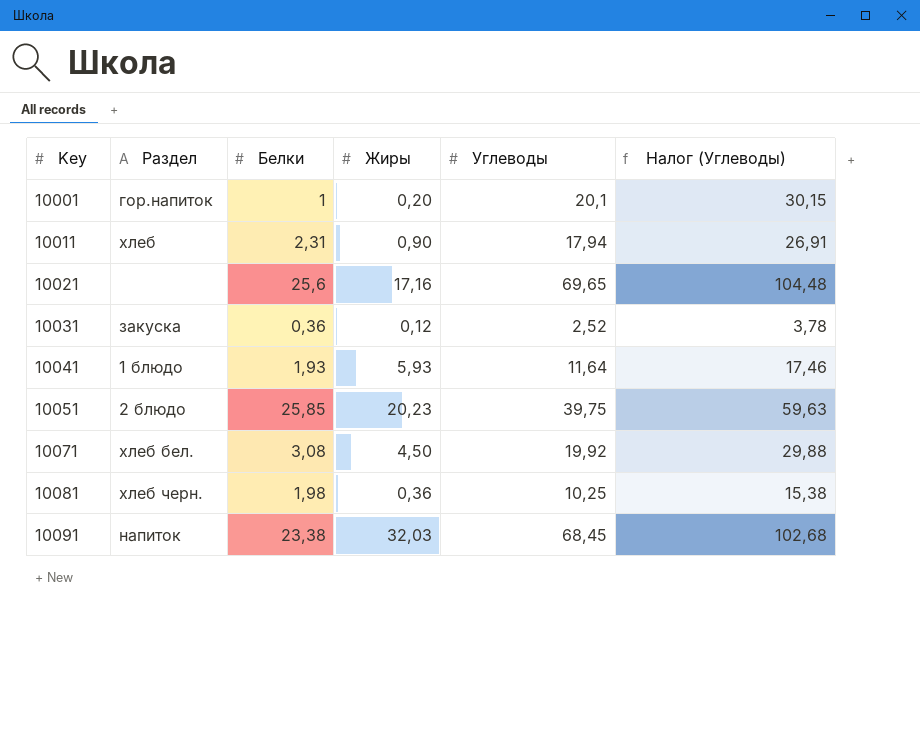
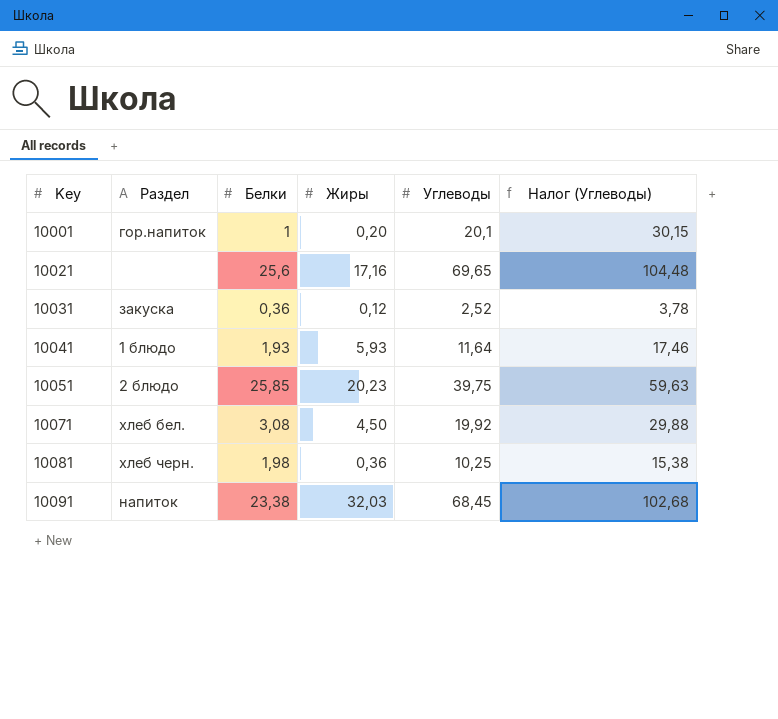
row 10011: хлеб | 2,31 | 0,90 | 17,94 | 26,91 -> none

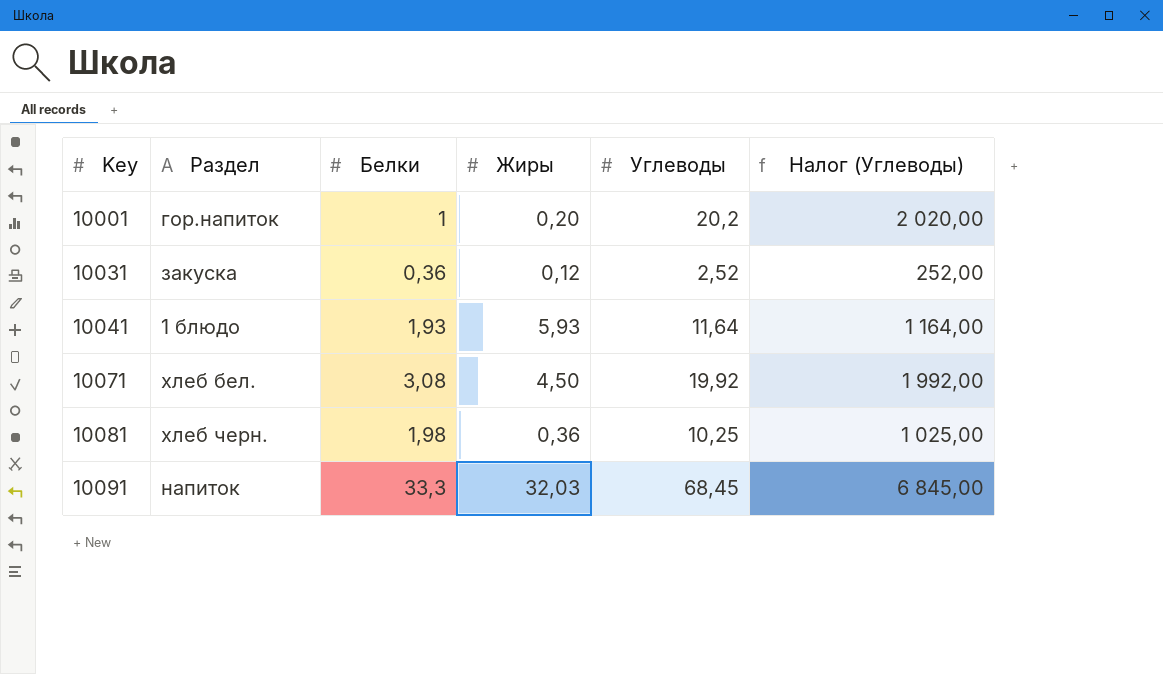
column Налог (Углеводы) | formula: [Углеводы] * 1,5 -> [Углеводы] * 100
row 10021: none | 25,6 | 17,16 | 69,65 | 104,48 -> none
row 10051: 2 блюдо | 25,85 | 20,23 | 39,75 | 59,63 -> none
10001 | Углеводы: 20,1 -> 20,2
10091 | Белки: 23,38 -> 33,3

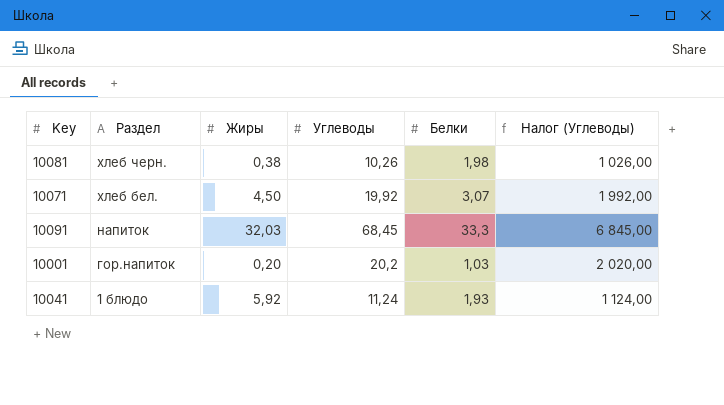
row order: Key ascending -> Раздел descending
column Белки | position: 3 -> 5
row 10031: закуска | 0,36 | 0,12 | 2,52 | 252,00 -> none
10081 | Жиры: 0,36 -> 0,38
10081 | Углеводы: 10,25 -> 10,26
10081 | Налог (Углеводы): 1 025,00 -> 1 026,00
10071 | Белки: 3,08 -> 3,07
10001 | Белки: 1 -> 1,03
10041 | Жиры: 5,93 -> 5,92
10041 | Углеводы: 11,64 -> 11,24
10041 | Налог (Углеводы): 1 164,00 -> 1 124,00

